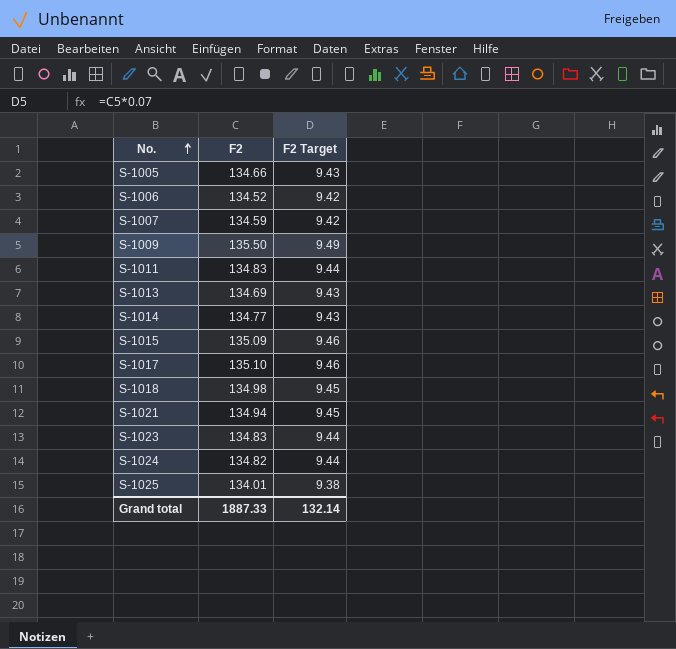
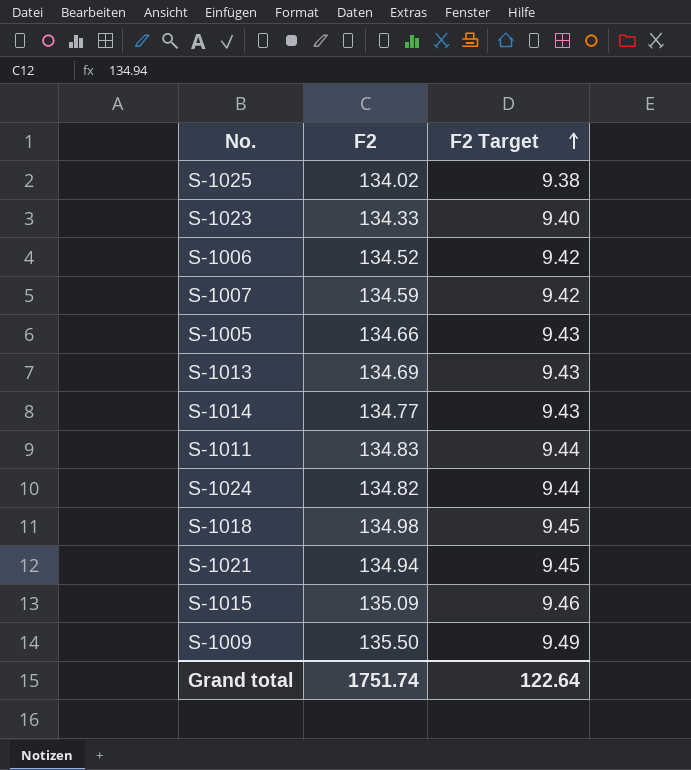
row order: No. ascending -> F2 Target ascending
row S-1017: 135.10 | 9.46 -> none
S-1025 | F2: 134.01 -> 134.02
S-1023 | F2: 134.83 -> 134.33
S-1023 | F2 Target: 9.44 -> 9.40
Grand total | F2: 1887.33 -> 1751.74
Grand total | F2 Target: 132.14 -> 122.64

